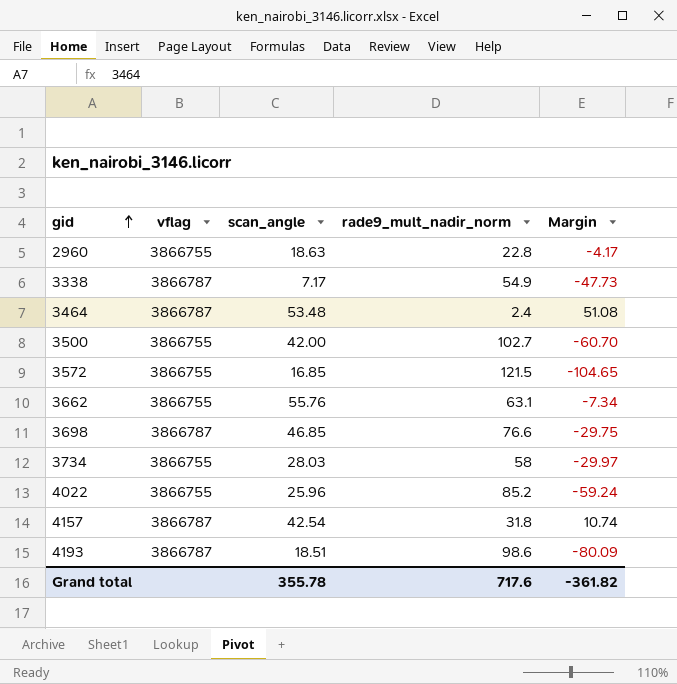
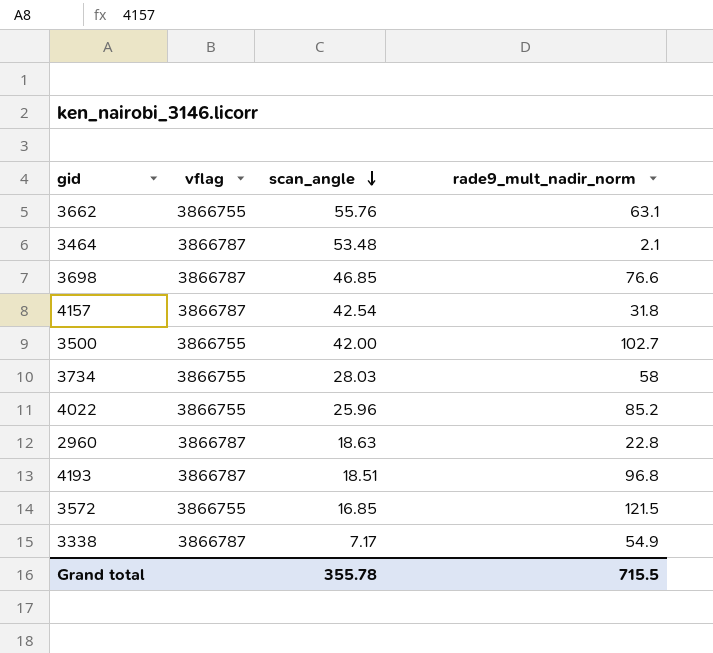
row order: gid ascending -> scan_angle descending
column Margin | formula: [scan_angle] - [rade9_mult_nadir_norm] -> none
3464 | rade9_mult_nadir_norm: 2.4 -> 2.1
2960 | vflag: 3866755 -> 3866787
4193 | rade9_mult_nadir_norm: 98.6 -> 96.8
Grand total | rade9_mult_nadir_norm: 717.6 -> 715.5

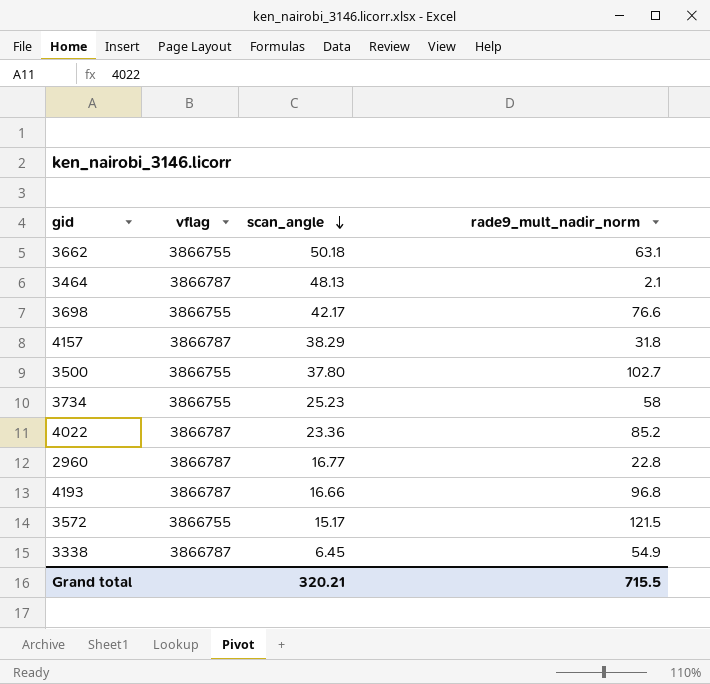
3662 | scan_angle: 55.76 -> 50.18
3464 | scan_angle: 53.48 -> 48.13
3698 | vflag: 3866787 -> 3866755
3698 | scan_angle: 46.85 -> 42.17
4157 | scan_angle: 42.54 -> 38.29
3500 | scan_angle: 42.00 -> 37.80
3734 | scan_angle: 28.03 -> 25.23
4022 | vflag: 3866755 -> 3866787
4022 | scan_angle: 25.96 -> 23.36
2960 | scan_angle: 18.63 -> 16.77
4193 | scan_angle: 18.51 -> 16.66
3572 | scan_angle: 16.85 -> 15.17
3338 | scan_angle: 7.17 -> 6.45
Grand total | scan_angle: 355.78 -> 320.21

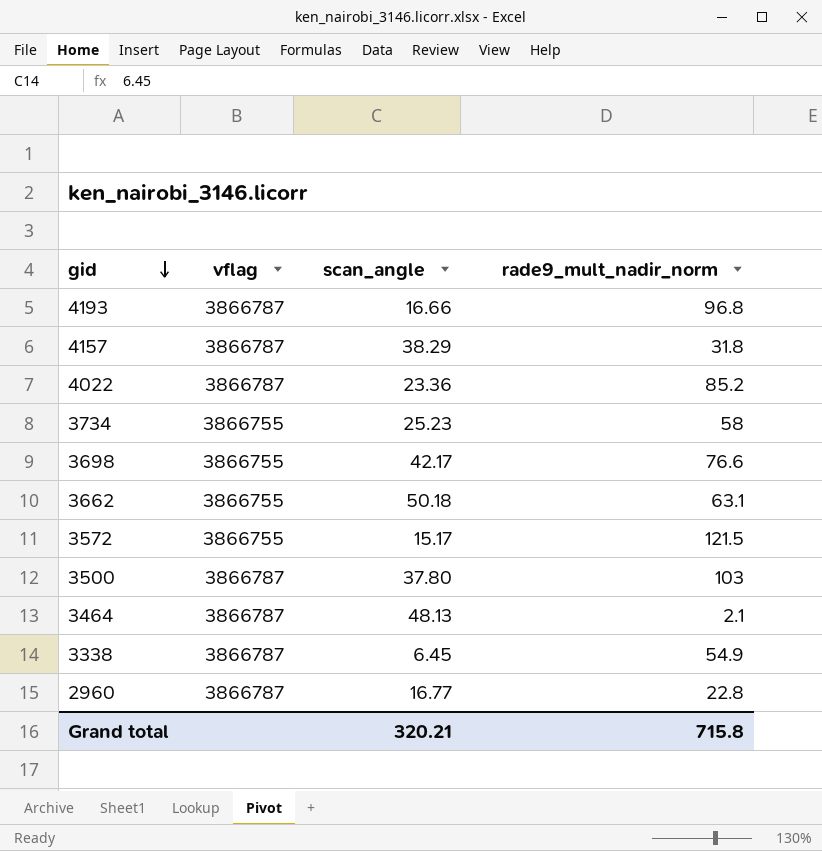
row order: scan_angle descending -> gid descending
3500 | vflag: 3866755 -> 3866787
3500 | rade9_mult_nadir_norm: 102.7 -> 103
Grand total | rade9_mult_nadir_norm: 715.5 -> 715.8

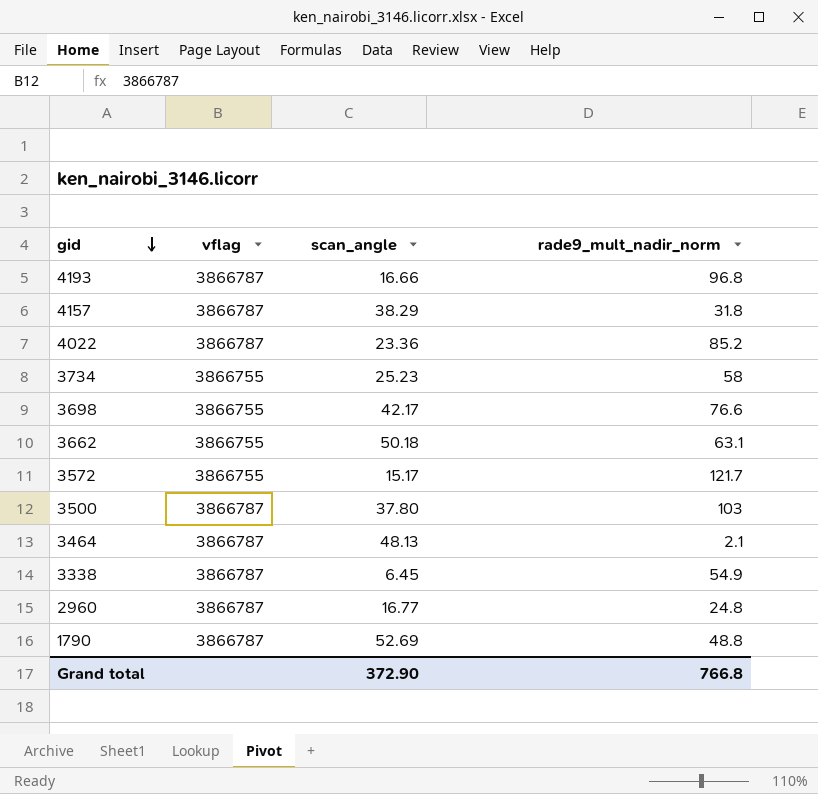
3572 | rade9_mult_nadir_norm: 121.5 -> 121.7
2960 | rade9_mult_nadir_norm: 22.8 -> 24.8
row 1790: none -> 3866787 | 52.69 | 48.8
Grand total | scan_angle: 320.21 -> 372.90
Grand total | rade9_mult_nadir_norm: 715.8 -> 766.8

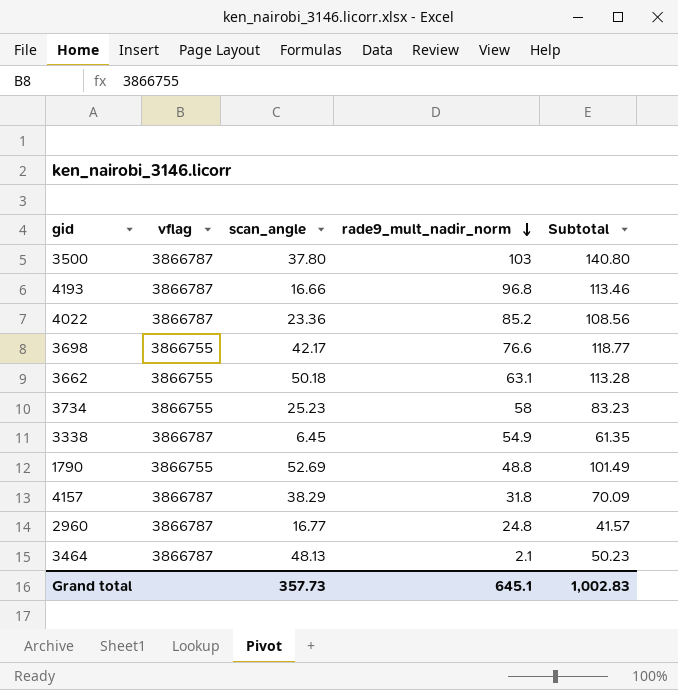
row order: gid descending -> rade9_mult_nadir_norm descending
column Subtotal | formula: none -> [scan_angle] + [rade9_mult_nadir_norm]
row 3572: 3866755 | 15.17 | 121.7 -> none
1790 | vflag: 3866787 -> 3866755
Grand total | scan_angle: 372.90 -> 357.73
Grand total | rade9_mult_nadir_norm: 766.8 -> 645.1

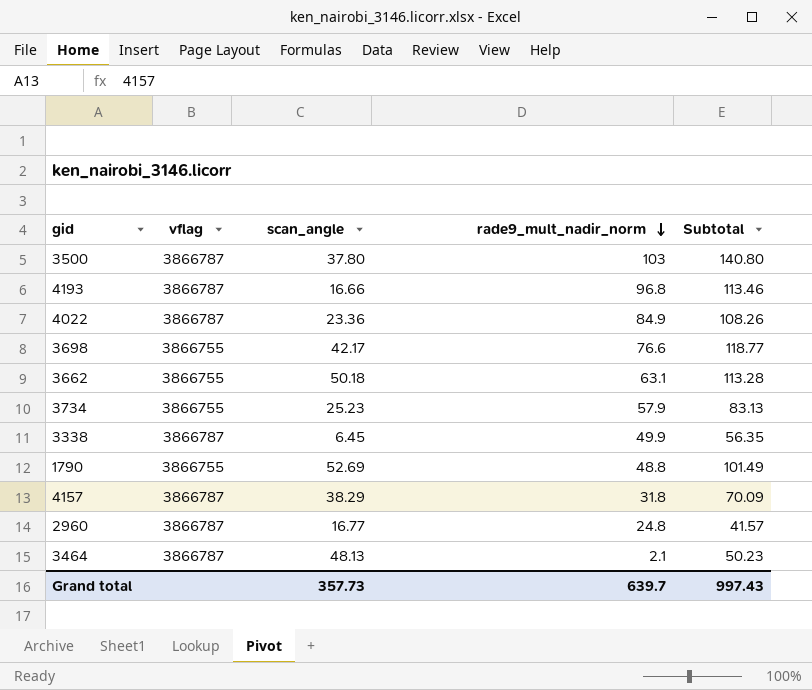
4022 | rade9_mult_nadir_norm: 85.2 -> 84.9
4022 | Subtotal: 108.56 -> 108.26
3734 | rade9_mult_nadir_norm: 58 -> 57.9
3734 | Subtotal: 83.23 -> 83.13
3338 | rade9_mult_nadir_norm: 54.9 -> 49.9
3338 | Subtotal: 61.35 -> 56.35
Grand total | rade9_mult_nadir_norm: 645.1 -> 639.7
Grand total | Subtotal: 1,002.83 -> 997.43

